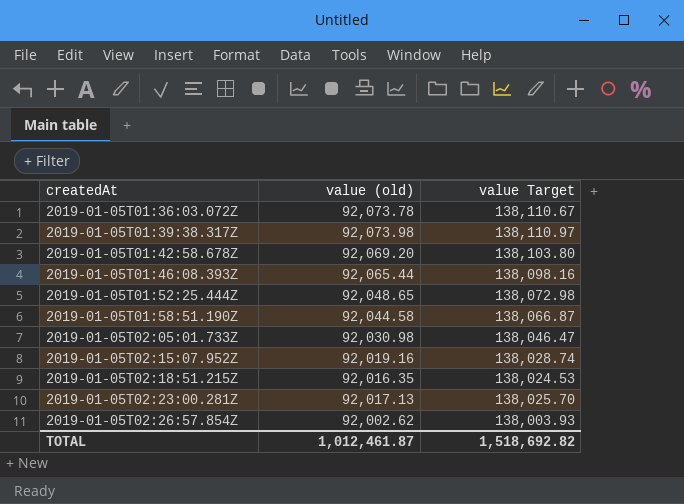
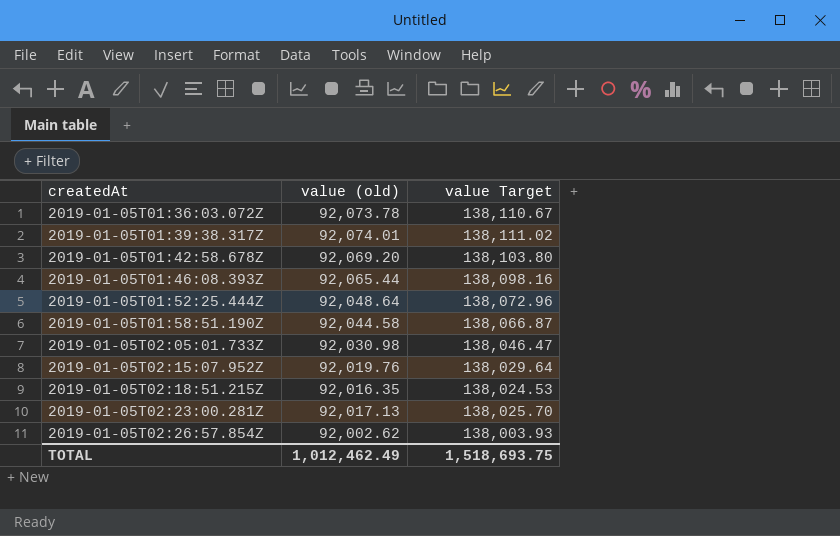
2019-01-05T01:39:38.317Z | value (old): 92,073.98 -> 92,074.01
2019-01-05T01:39:38.317Z | value Target: 138,110.97 -> 138,111.02
2019-01-05T01:52:25.444Z | value (old): 92,048.65 -> 92,048.64
2019-01-05T01:52:25.444Z | value Target: 138,072.98 -> 138,072.96
2019-01-05T02:15:07.952Z | value (old): 92,019.16 -> 92,019.76
2019-01-05T02:15:07.952Z | value Target: 138,028.74 -> 138,029.64
TOTAL | value (old): 1,012,461.87 -> 1,012,462.49
TOTAL | value Target: 1,518,692.82 -> 1,518,693.75

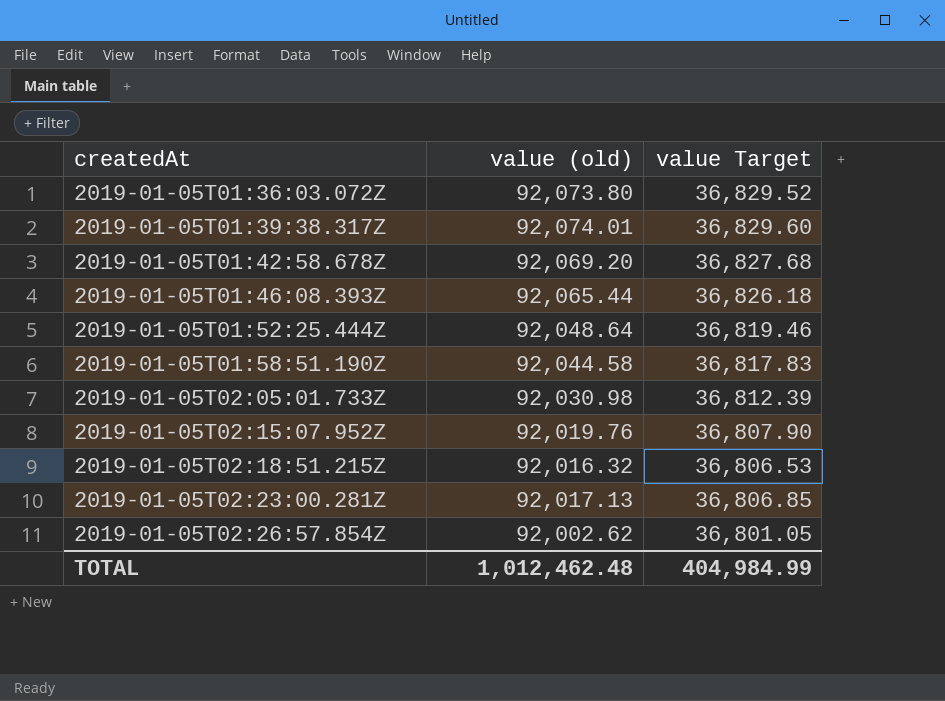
column value Target | formula: [value (old)] * 1.5 -> [value (old)] * 0.4
2019-01-05T01:36:03.072Z | value (old): 92,073.78 -> 92,073.80
2019-01-05T02:18:51.215Z | value (old): 92,016.35 -> 92,016.32
TOTAL | value (old): 1,012,462.49 -> 1,012,462.48
TOTAL | value Target: 1,518,693.75 -> 404,984.99

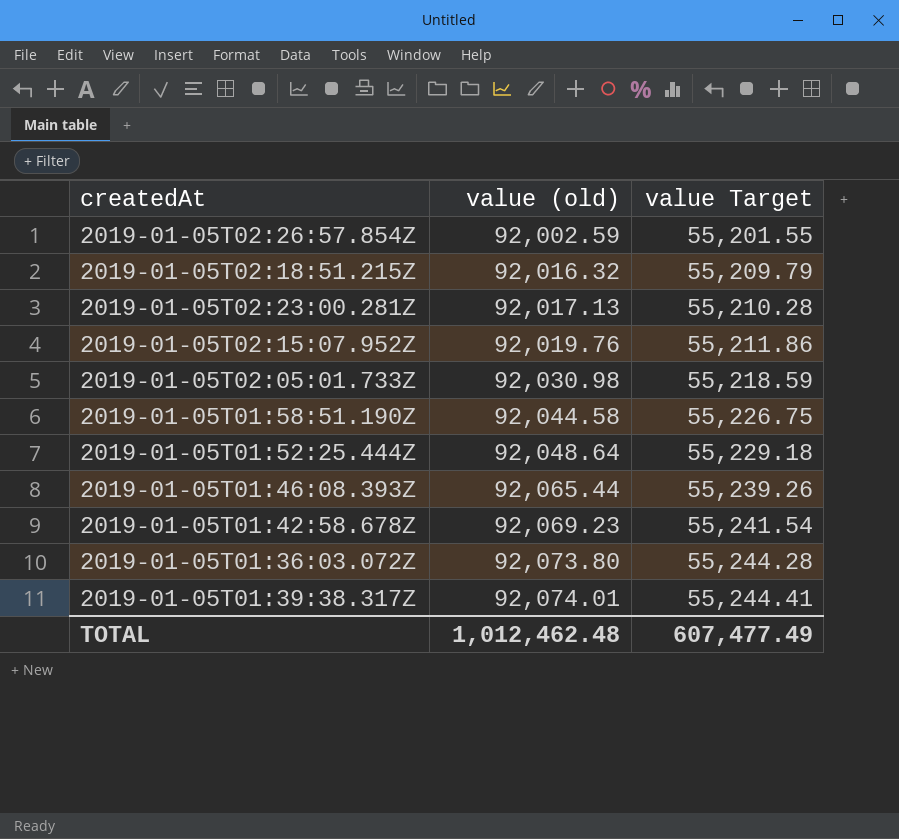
row order: createdAt ascending -> value (old) ascending
column value Target | formula: [value (old)] * 0.4 -> [value (old)] * 0.6
2019-01-05T02:26:57.854Z | value (old): 92,002.62 -> 92,002.59
2019-01-05T01:42:58.678Z | value (old): 92,069.20 -> 92,069.23
TOTAL | value Target: 404,984.99 -> 607,477.49

